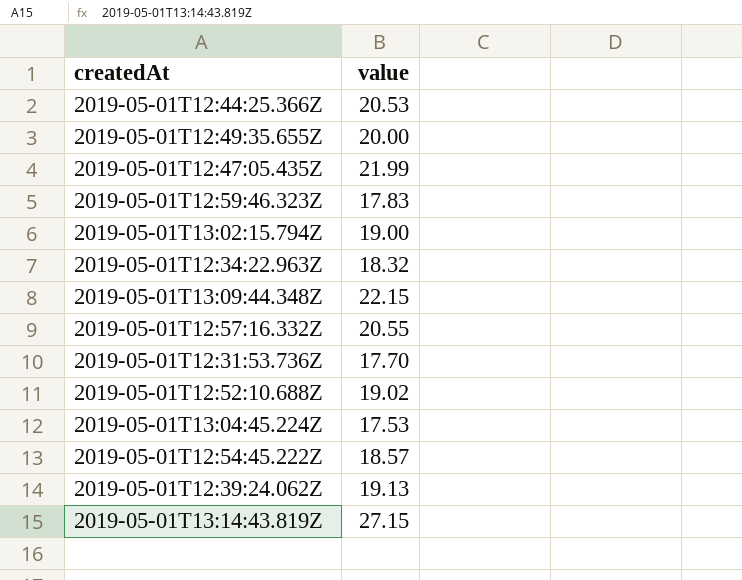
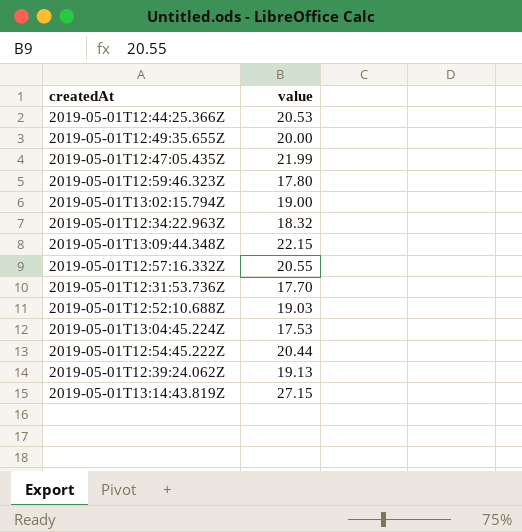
2019-05-01T12:59:46.323Z | value: 17.83 -> 17.80
2019-05-01T12:52:10.688Z | value: 19.02 -> 19.03
2019-05-01T12:54:45.222Z | value: 18.57 -> 20.44

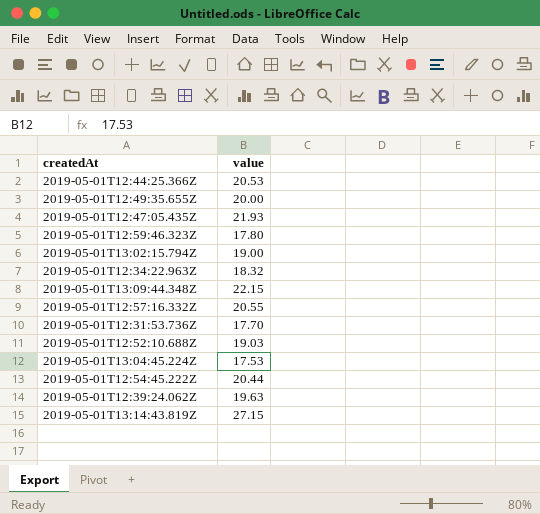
2019-05-01T12:47:05.435Z | value: 21.99 -> 21.93
2019-05-01T12:39:24.062Z | value: 19.13 -> 19.63

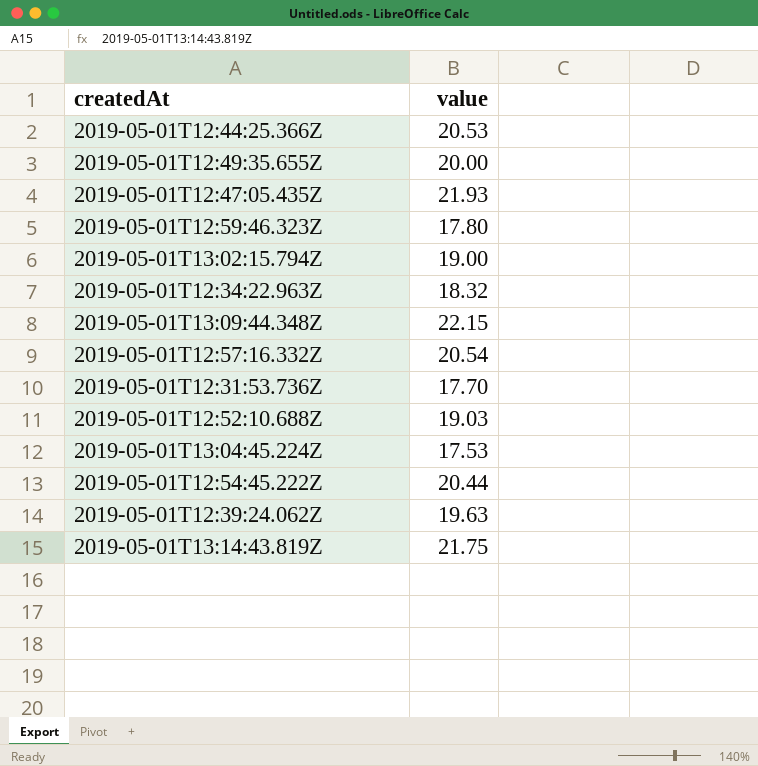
2019-05-01T12:57:16.332Z | value: 20.55 -> 20.54
2019-05-01T13:14:43.819Z | value: 27.15 -> 21.75

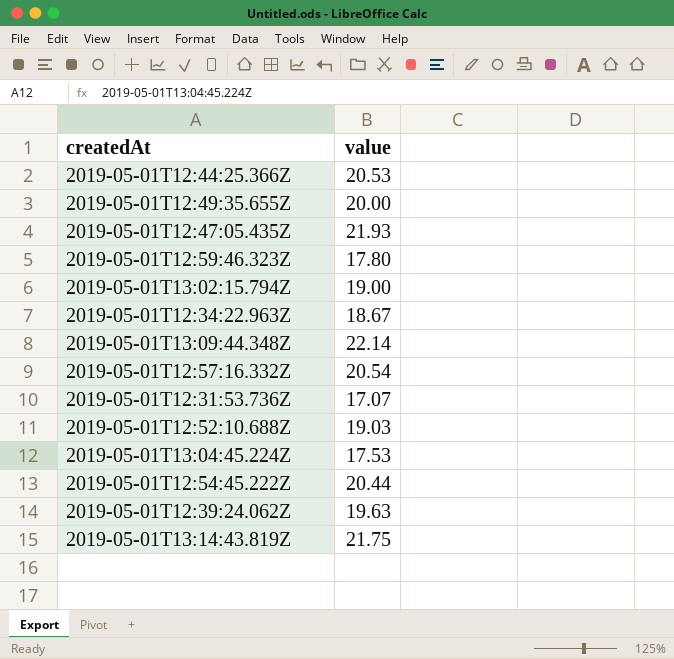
2019-05-01T12:34:22.963Z | value: 18.32 -> 18.67
2019-05-01T13:09:44.348Z | value: 22.15 -> 22.14
2019-05-01T12:31:53.736Z | value: 17.70 -> 17.07

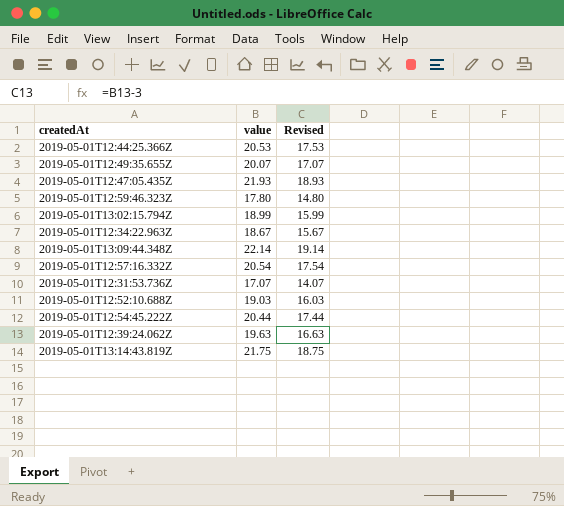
column Revised | formula: none -> [value] - 3
row 2019-05-01T13:04:45.224Z: 17.53 -> none
2019-05-01T12:49:35.655Z | value: 20.00 -> 20.07
2019-05-01T13:02:15.794Z | value: 19.00 -> 18.99

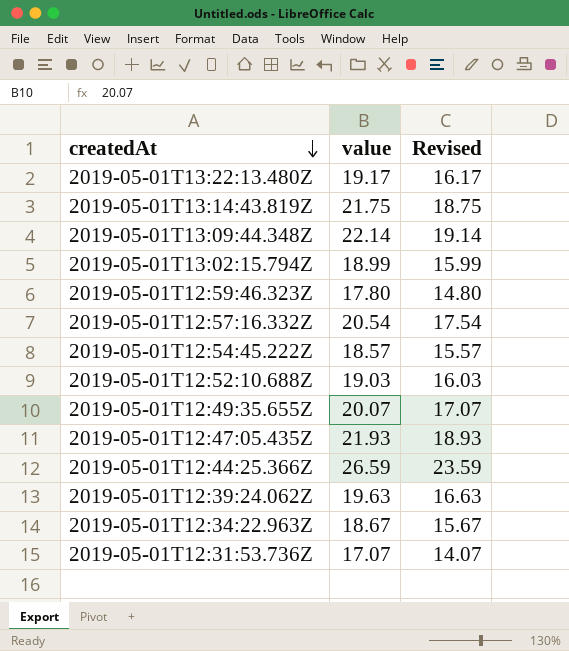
row order: none -> createdAt descending
row 2019-05-01T13:22:13.480Z: none -> 19.17 | 16.17
2019-05-01T12:54:45.222Z | value: 20.44 -> 18.57
2019-05-01T12:54:45.222Z | Revised: 17.44 -> 15.57
2019-05-01T12:44:25.366Z | value: 20.53 -> 26.59
2019-05-01T12:44:25.366Z | Revised: 17.53 -> 23.59

